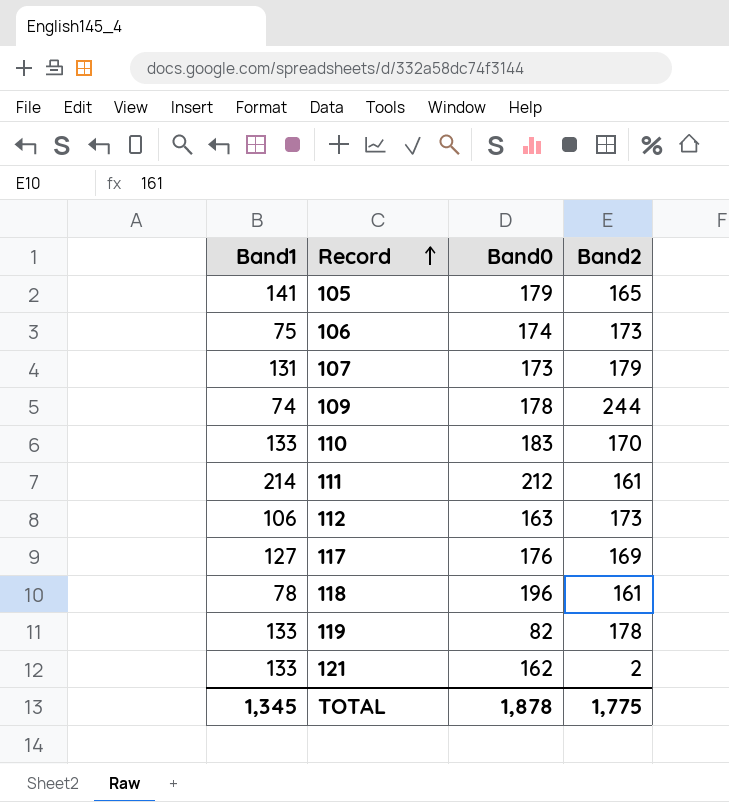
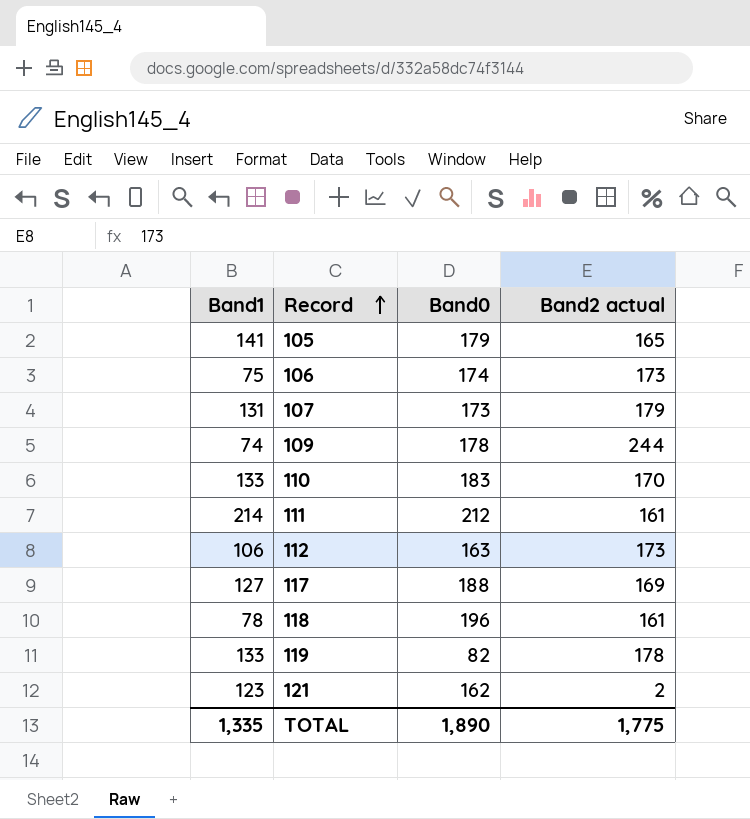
column name: Band2 -> Band2 actual
117 | Band0: 176 -> 188
121 | Band1: 133 -> 123
TOTAL | Band1: 1,345 -> 1,335
TOTAL | Band0: 1,878 -> 1,890

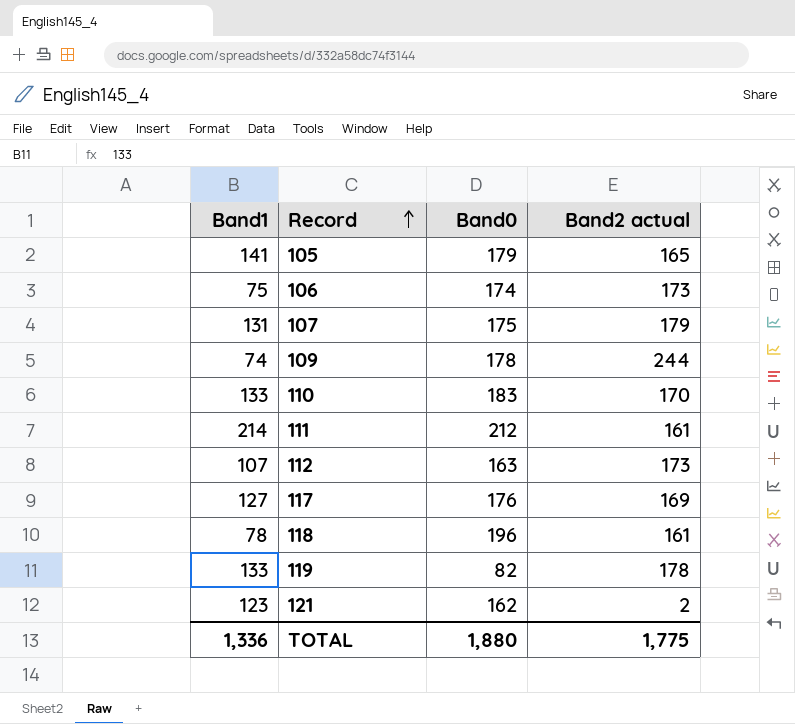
107 | Band0: 173 -> 175
112 | Band1: 106 -> 107
117 | Band0: 188 -> 176
TOTAL | Band1: 1,335 -> 1,336
TOTAL | Band0: 1,890 -> 1,880

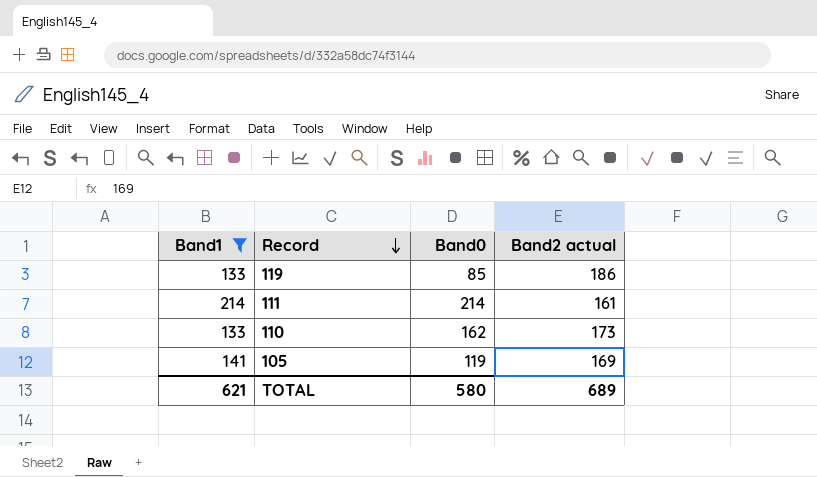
filter: none -> Band1 >= 133
row order: Record ascending -> Record descending
119 | Band0: 82 -> 85
119 | Band2 actual: 178 -> 186
111 | Band0: 212 -> 214
110 | Band0: 183 -> 162
110 | Band2 actual: 170 -> 173
105 | Band0: 179 -> 119
105 | Band2 actual: 165 -> 169
TOTAL | Band1: 1,336 -> 621
TOTAL | Band0: 1,880 -> 580
TOTAL | Band2 actual: 1,775 -> 689

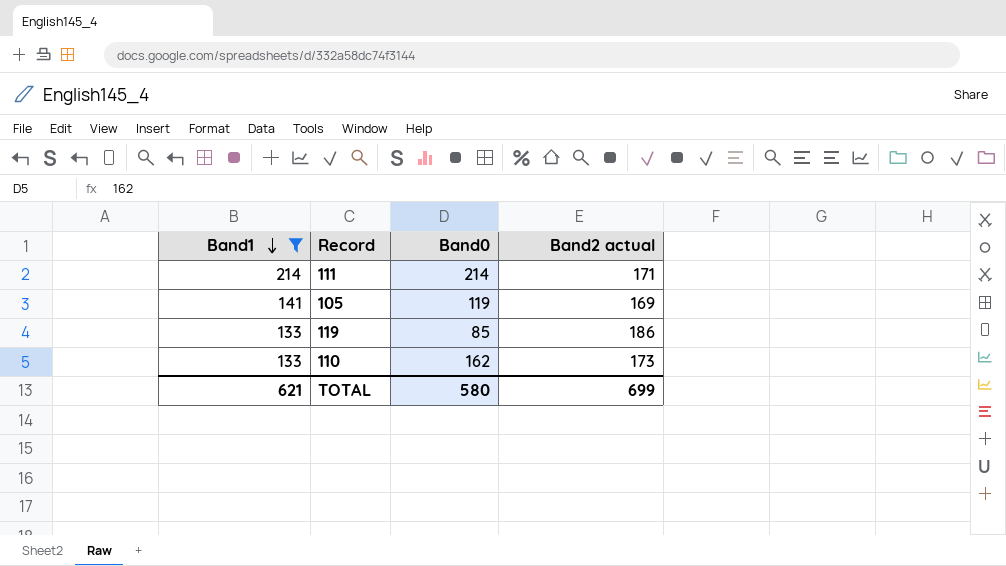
row order: Record descending -> Band1 descending
111 | Band2 actual: 161 -> 171
TOTAL | Band2 actual: 689 -> 699

